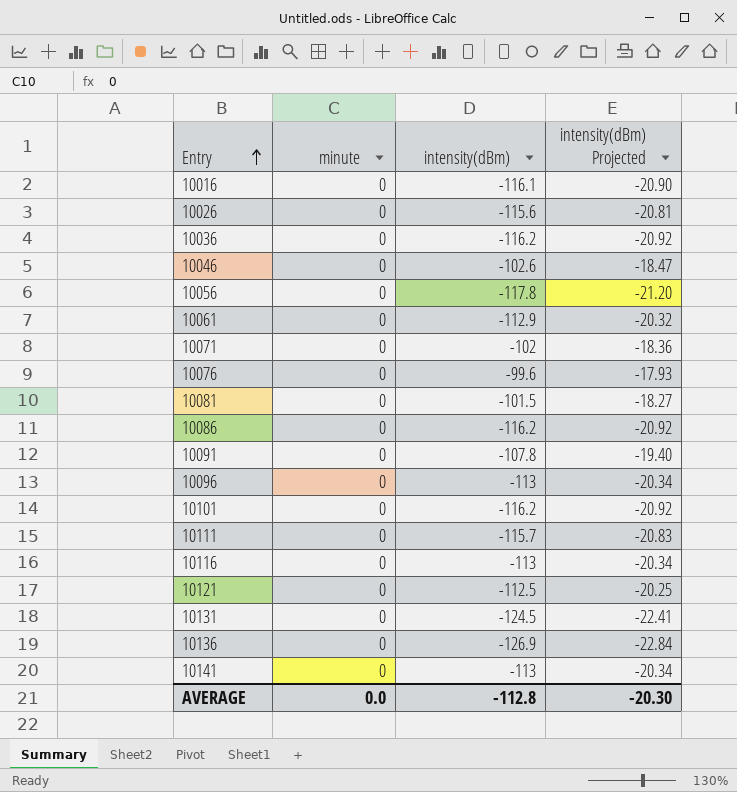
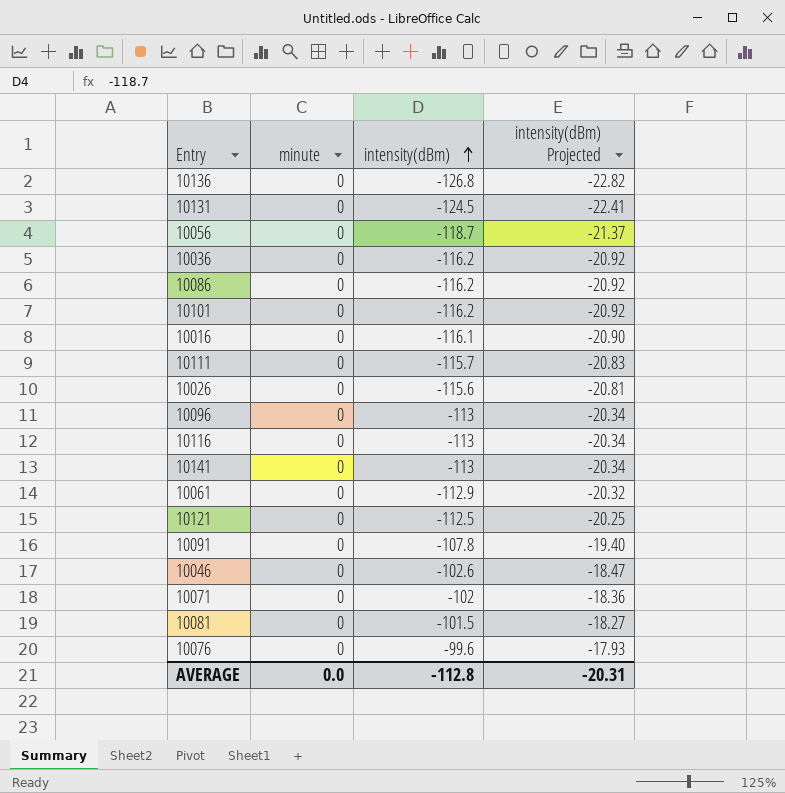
row order: Entry ascending -> intensity(dBm) ascending
10136 | intensity(dBm): -126.9 -> -126.8
10136 | intensity(dBm) Projected: -22.84 -> -22.82
10056 | intensity(dBm): -117.8 -> -118.7
10056 | intensity(dBm) Projected: -21.20 -> -21.37
AVERAGE | intensity(dBm) Projected: -20.30 -> -20.31

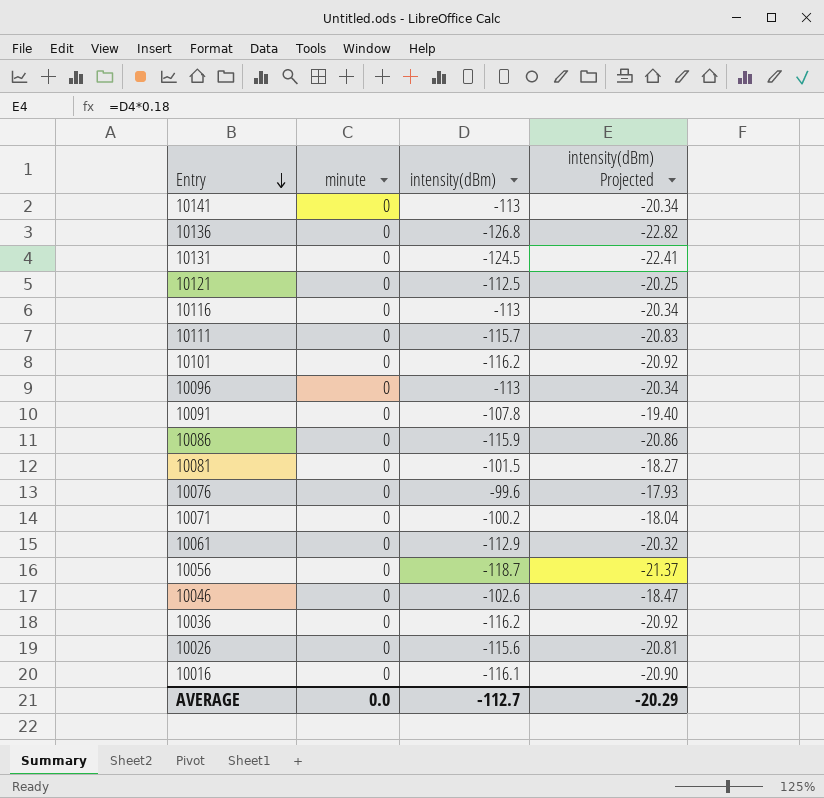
row order: intensity(dBm) ascending -> Entry descending
10086 | intensity(dBm): -116.2 -> -115.9
10086 | intensity(dBm) Projected: -20.92 -> -20.86
10071 | intensity(dBm): -102 -> -100.2
10071 | intensity(dBm) Projected: -18.36 -> -18.04
AVERAGE | intensity(dBm): -112.8 -> -112.7
AVERAGE | intensity(dBm) Projected: -20.31 -> -20.29

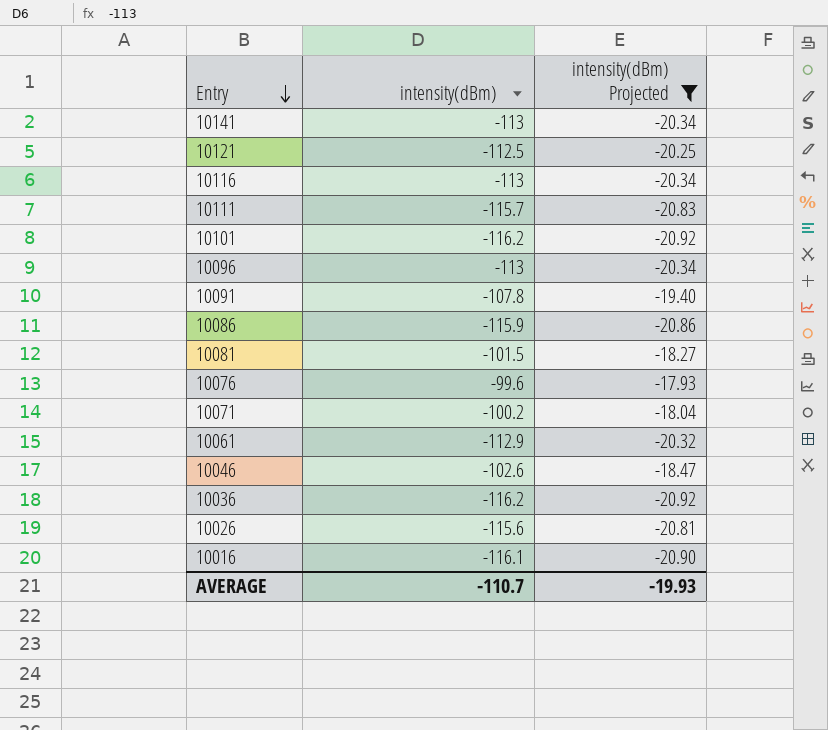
filter: none -> intensity(dBm) Projected >= -20.92
column minute | position: 2 -> none
AVERAGE | intensity(dBm): -112.7 -> -110.7
AVERAGE | intensity(dBm) Projected: -20.29 -> -19.93

